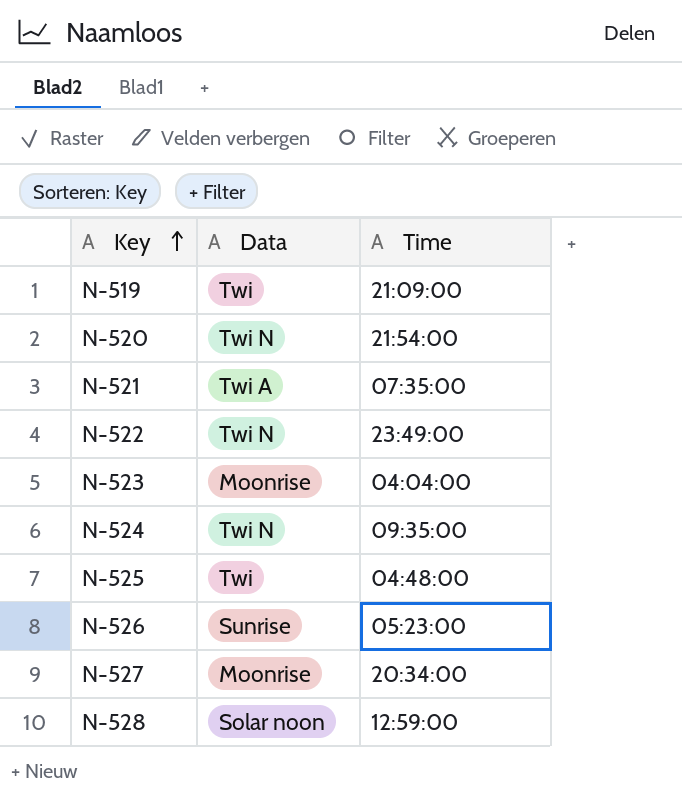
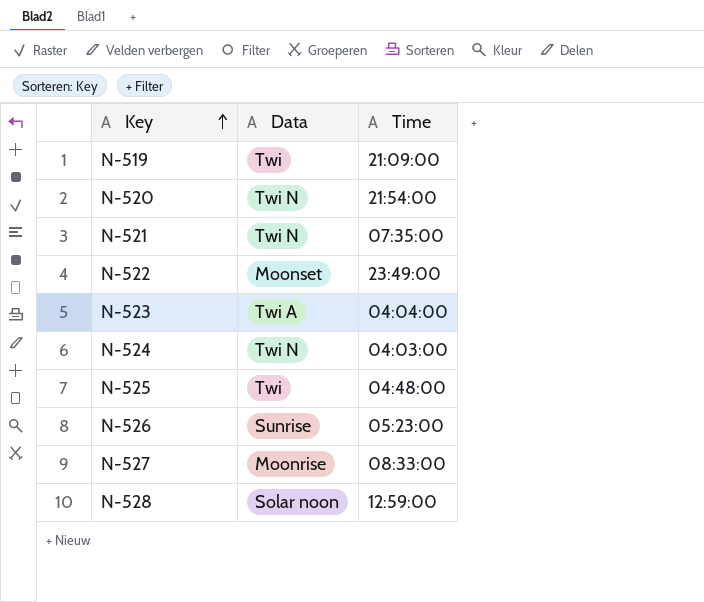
N-521 | Data: Twi A -> Twi N
N-522 | Data: Twi N -> Moonset
N-523 | Data: Moonrise -> Twi A
N-524 | Time: 09:35:00 -> 04:03:00
N-527 | Time: 20:34:00 -> 08:33:00

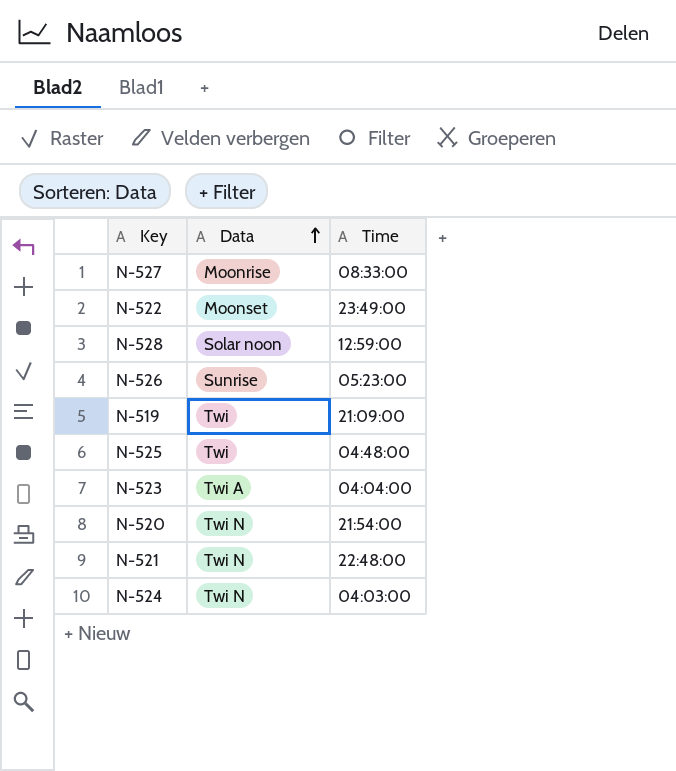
row order: Key ascending -> Data ascending
N-521 | Time: 07:35:00 -> 22:48:00

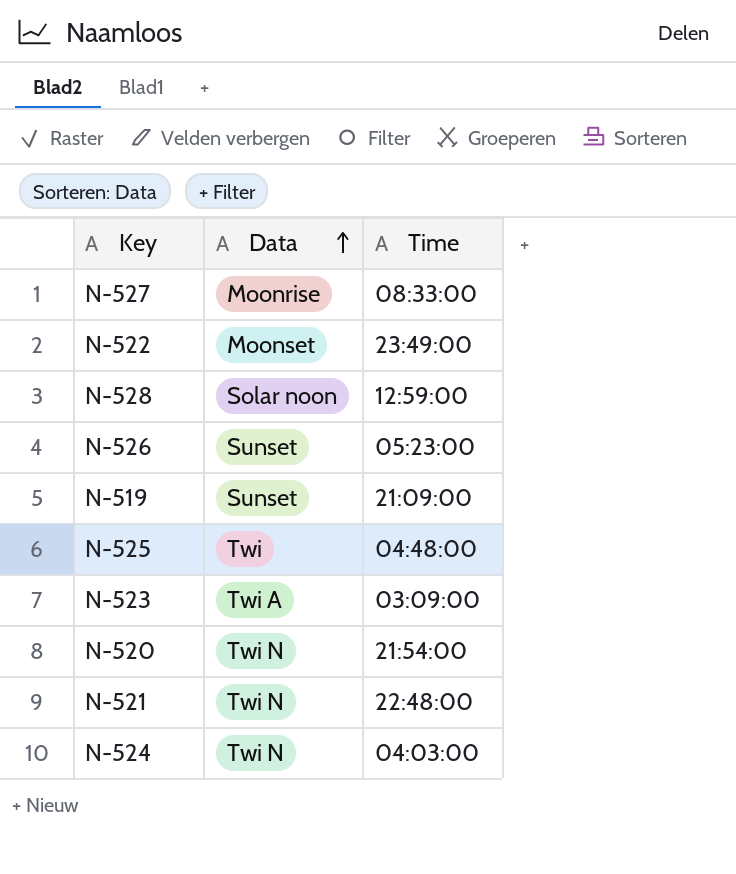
N-526 | Data: Sunrise -> Sunset
N-519 | Data: Twi -> Sunset
N-523 | Time: 04:04:00 -> 03:09:00

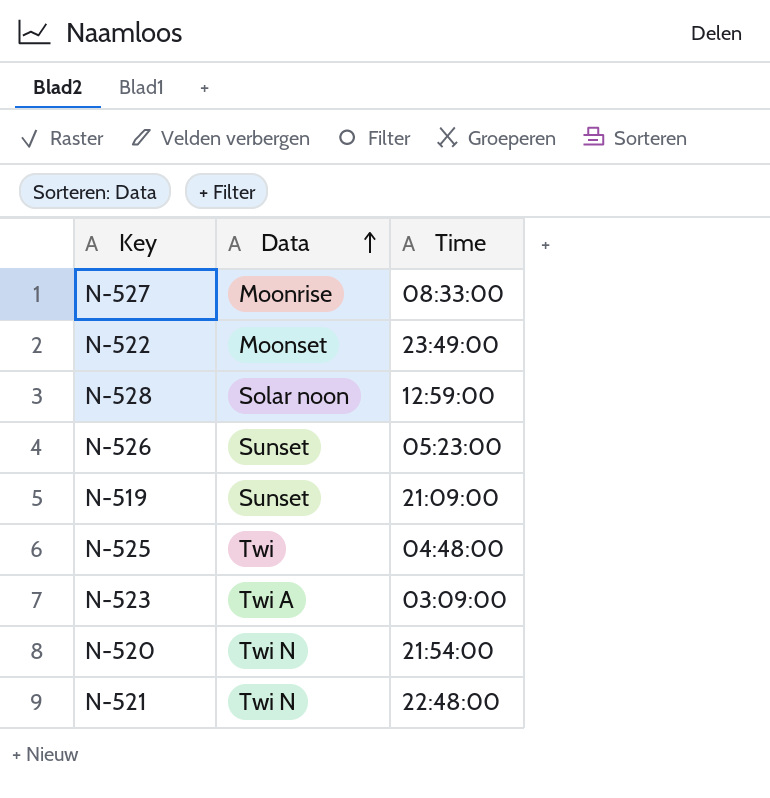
row N-524: Twi N | 04:03:00 -> none

